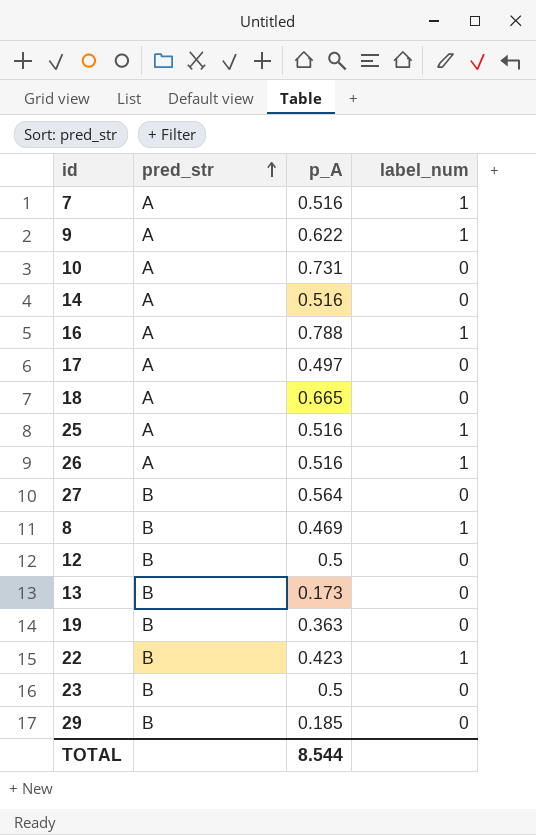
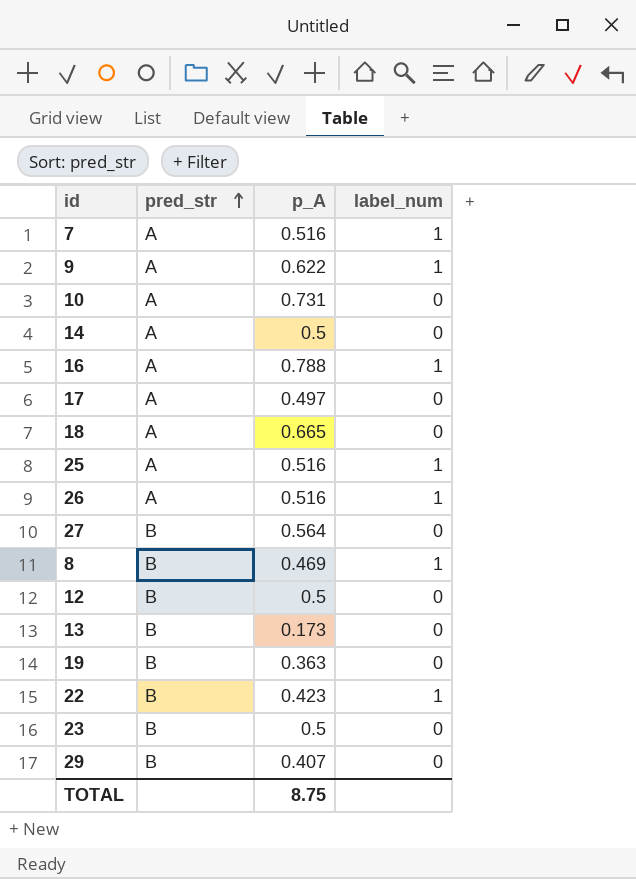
14 | p_A: 0.516 -> 0.5
29 | p_A: 0.185 -> 0.407
TOTAL | p_A: 8.544 -> 8.75

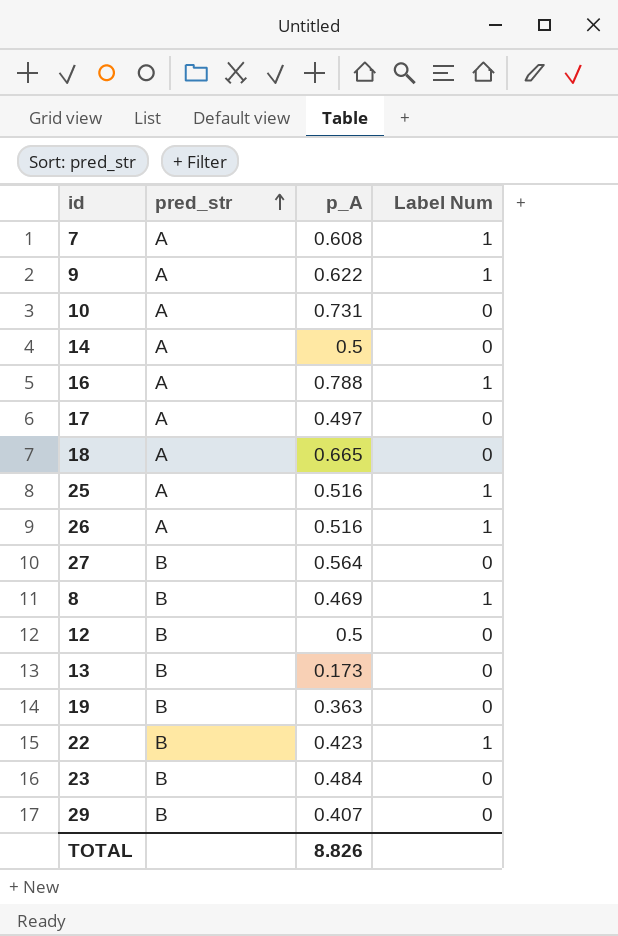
column name: label_num -> Label Num
7 | p_A: 0.516 -> 0.608
23 | p_A: 0.5 -> 0.484
TOTAL | p_A: 8.75 -> 8.826

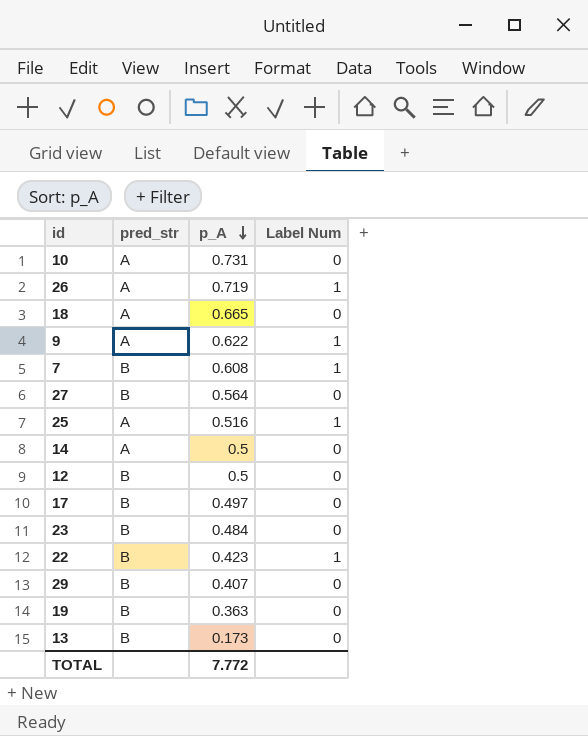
row order: pred_str ascending -> p_A descending
row 16: A | 0.788 | 1 -> none
row 8: B | 0.469 | 1 -> none
26 | p_A: 0.516 -> 0.719
7 | pred_str: A -> B
17 | pred_str: A -> B
TOTAL | p_A: 8.826 -> 7.772

